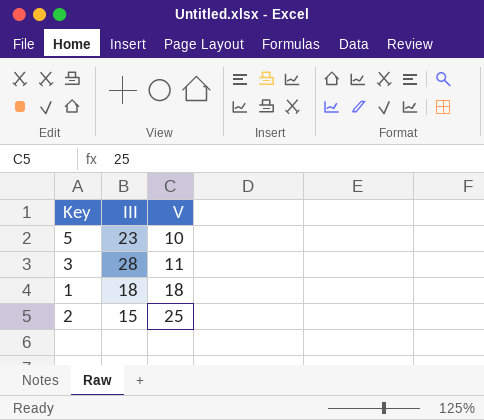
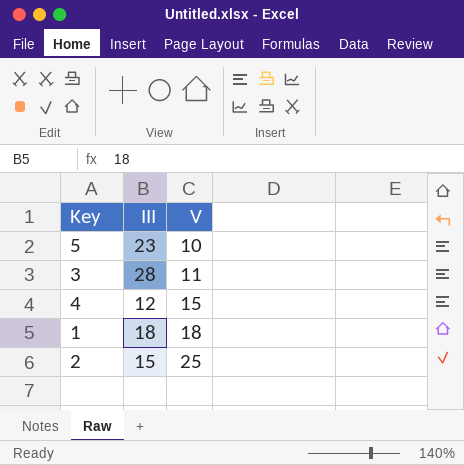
row 4: none -> 12 | 15

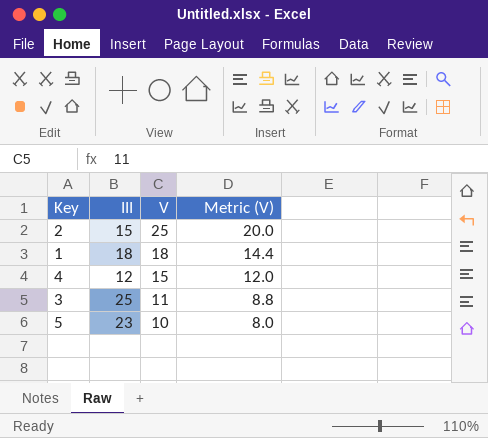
row order: V ascending -> V descending
column Metric (V) | formula: none -> [V] * 0.8
3 | III: 28 -> 25

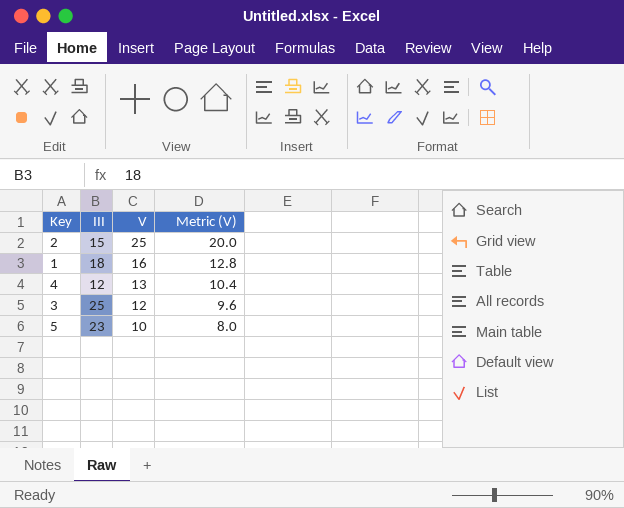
1 | V: 18 -> 16
1 | Metric (V): 14.4 -> 12.8
4 | V: 15 -> 13
4 | Metric (V): 12.0 -> 10.4
3 | V: 11 -> 12
3 | Metric (V): 8.8 -> 9.6

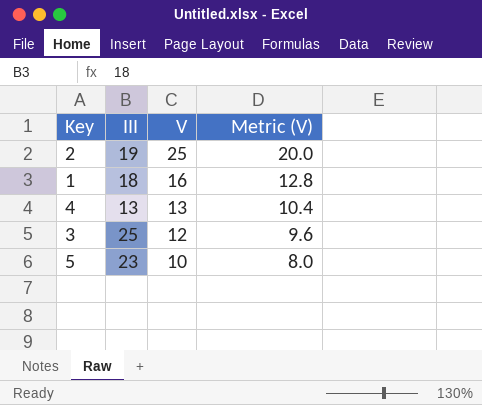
2 | III: 15 -> 19
4 | III: 12 -> 13

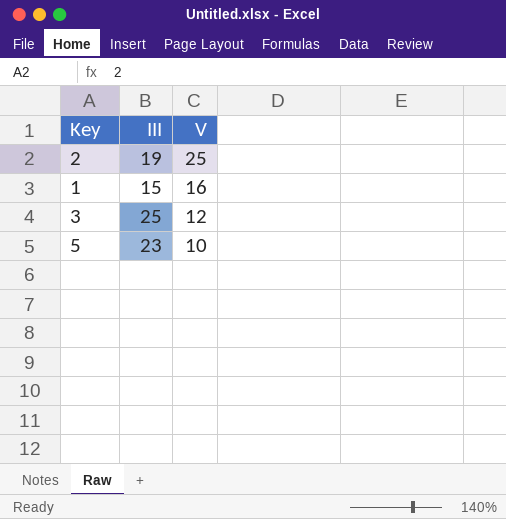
column Metric (V) | formula: [V] * 0.8 -> none
row 4: 13 | 13 | 10.4 -> none
1 | III: 18 -> 15

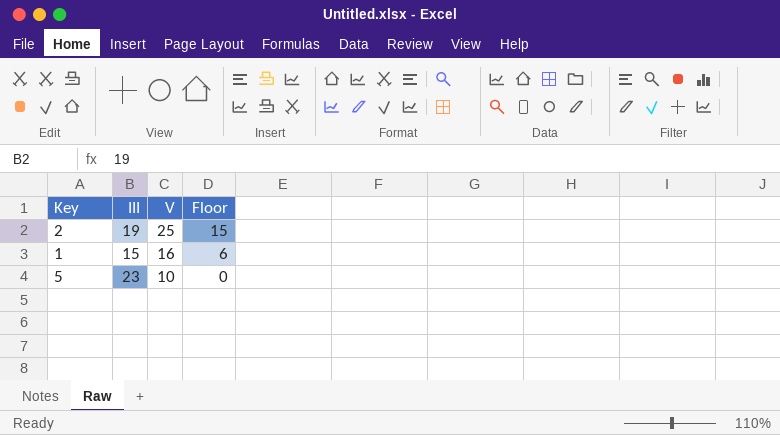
column Floor | formula: none -> [V] - 10
row 3: 25 | 12 -> none

